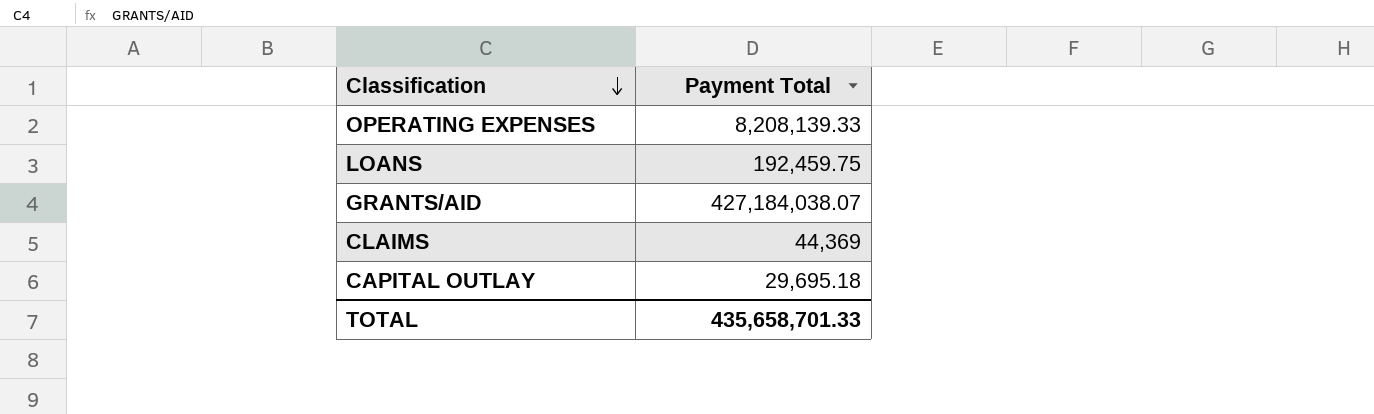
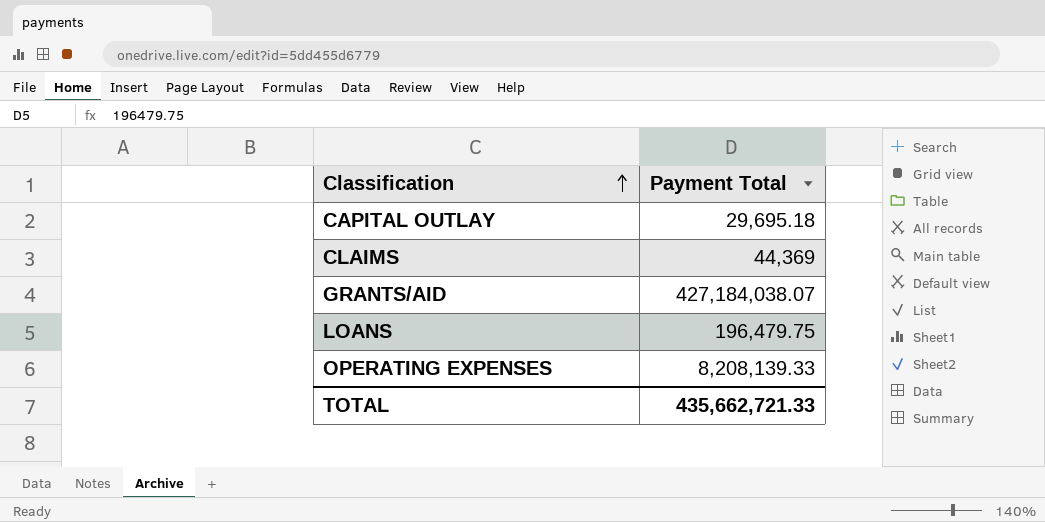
row order: Classification descending -> Classification ascending
LOANS | Payment Total: 192,459.75 -> 196,479.75
TOTAL | Payment Total: 435,658,701.33 -> 435,662,721.33

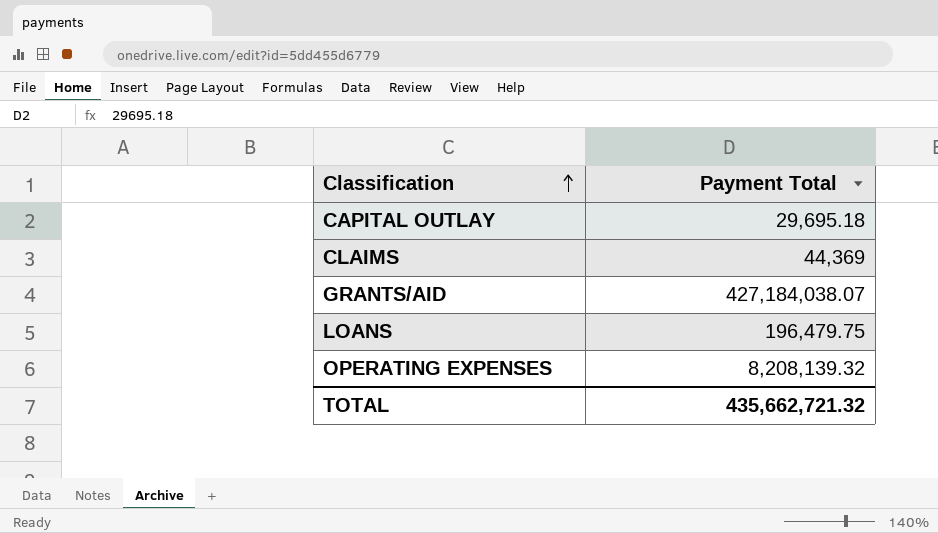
OPERATING EXPENSES | Payment Total: 8,208,139.33 -> 8,208,139.32
TOTAL | Payment Total: 435,662,721.33 -> 435,662,721.32

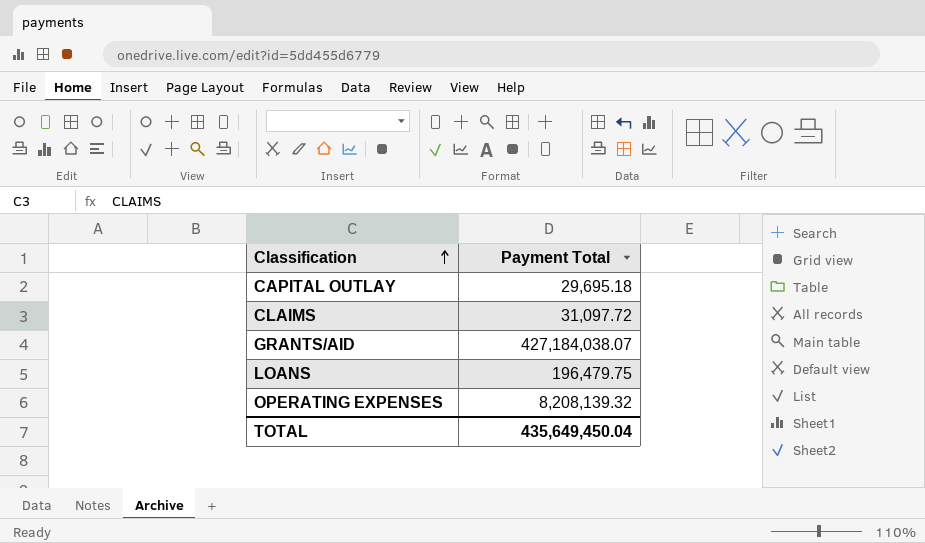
CLAIMS | Payment Total: 44,369 -> 31,097.72
TOTAL | Payment Total: 435,662,721.32 -> 435,649,450.04

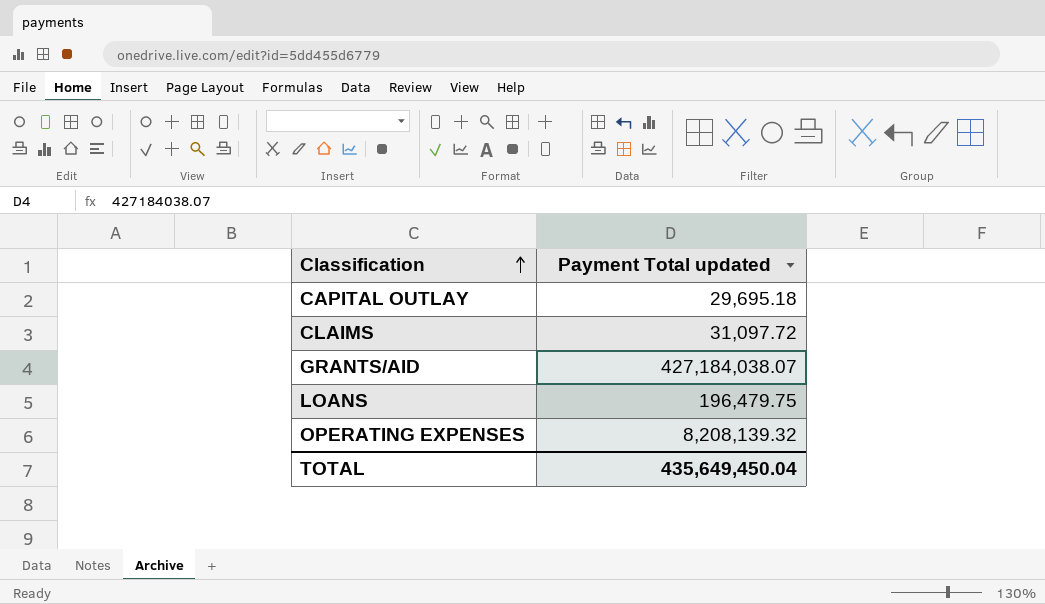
column name: Payment Total -> Payment Total updated

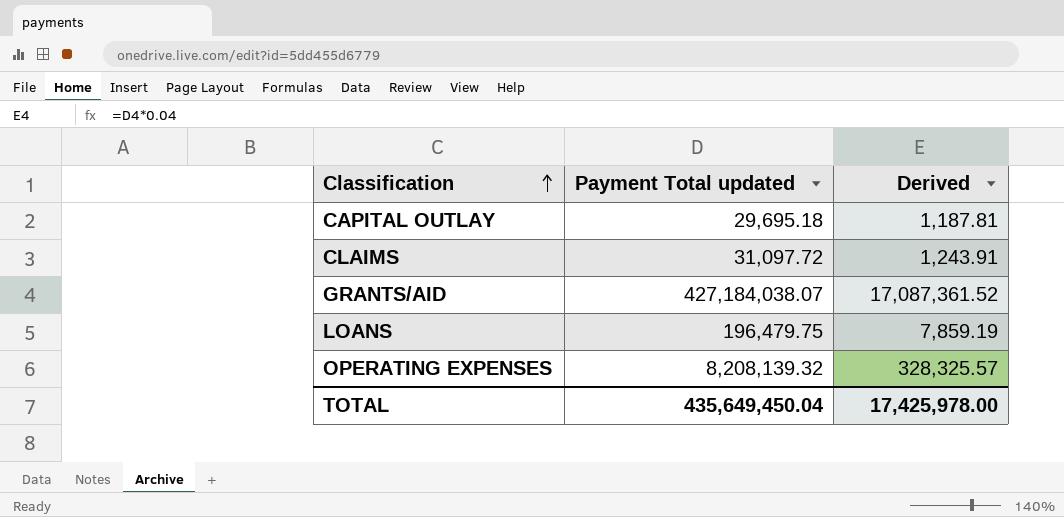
column Derived | formula: none -> [Payment Total updated] * 0.04

